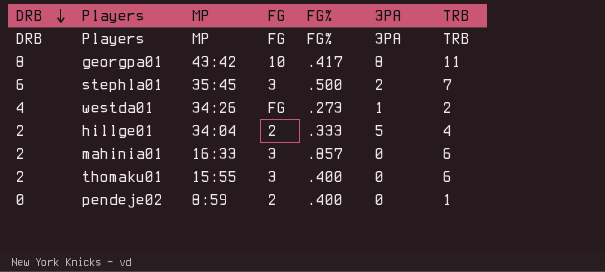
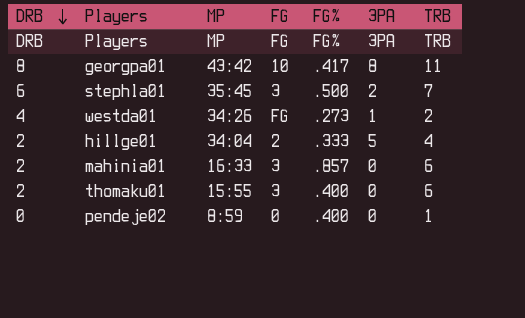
pendeje02 | FG: 2 -> 0

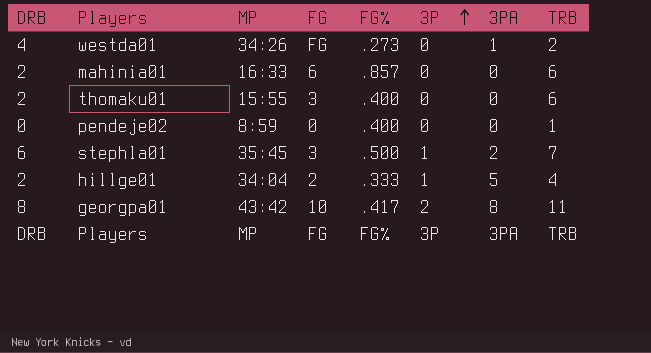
row order: DRB descending -> 3P ascending
column 3P | position: none -> 6
mahinia01 | FG: 3 -> 6

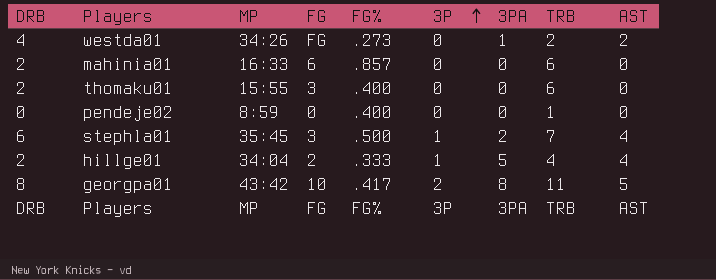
column AST | position: none -> 9

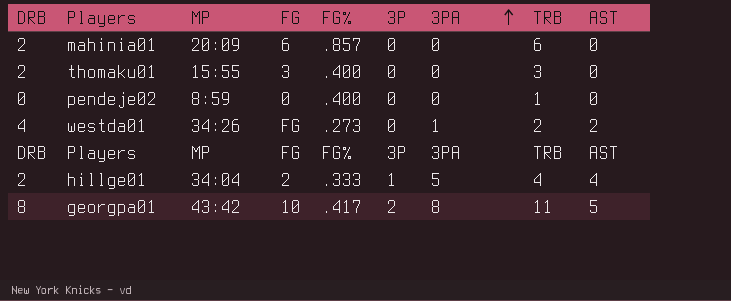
row order: 3P ascending -> 3PA ascending
row stephla01: 6 | 35:45 | 3 | .500 | 1 | 2 | 7 | 4 -> none
mahinia01 | MP: 16:33 -> 20:09
thomaku01 | TRB: 6 -> 3

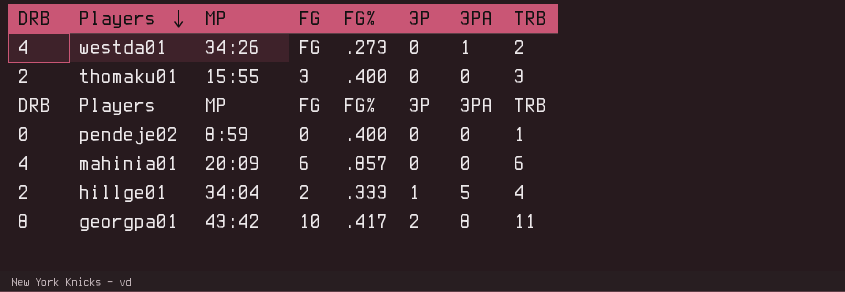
row order: 3PA ascending -> Players descending
column AST | position: 9 -> none
mahinia01 | DRB: 2 -> 4

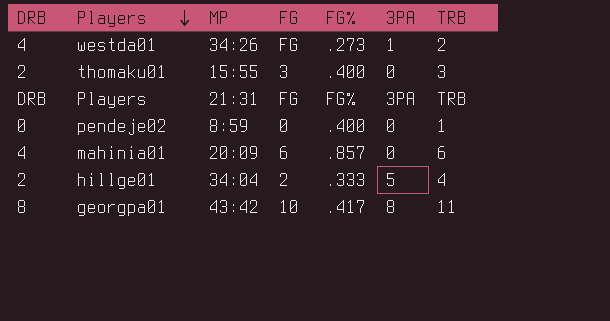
column 3P | position: 6 -> none
Players | MP: MP -> 21:31

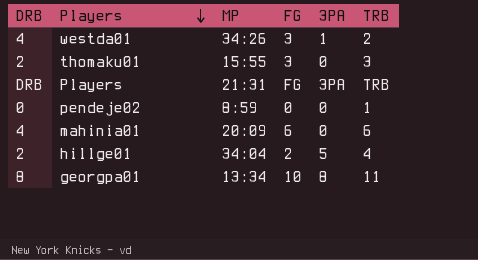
column FG% | position: 5 -> none
westda01 | FG: FG -> 3
georgpa01 | MP: 43:42 -> 13:34

